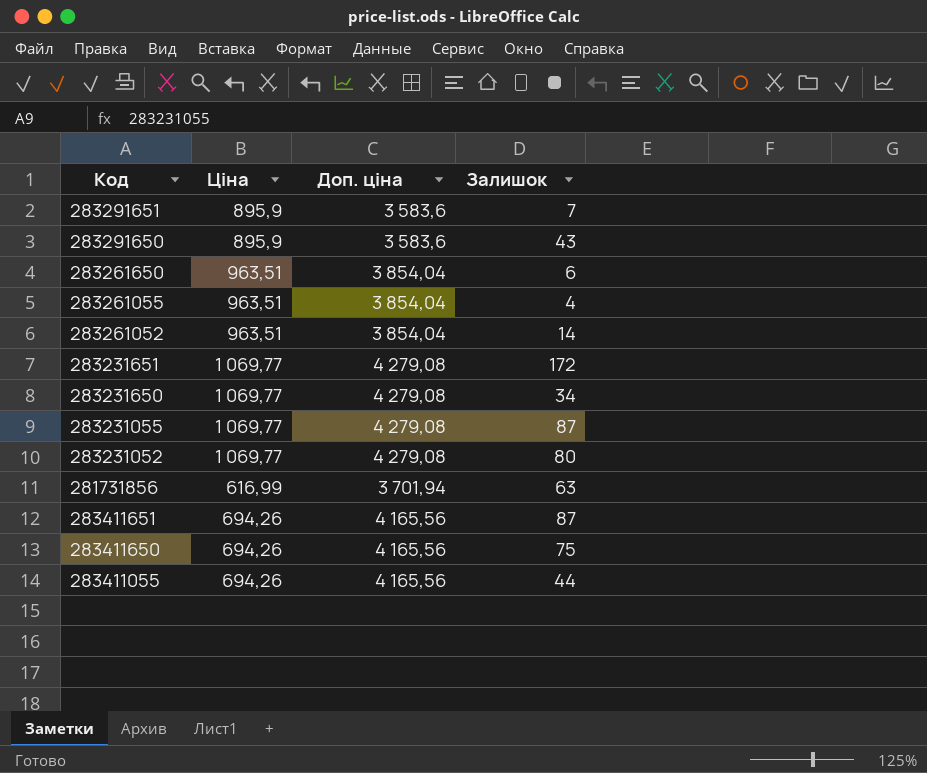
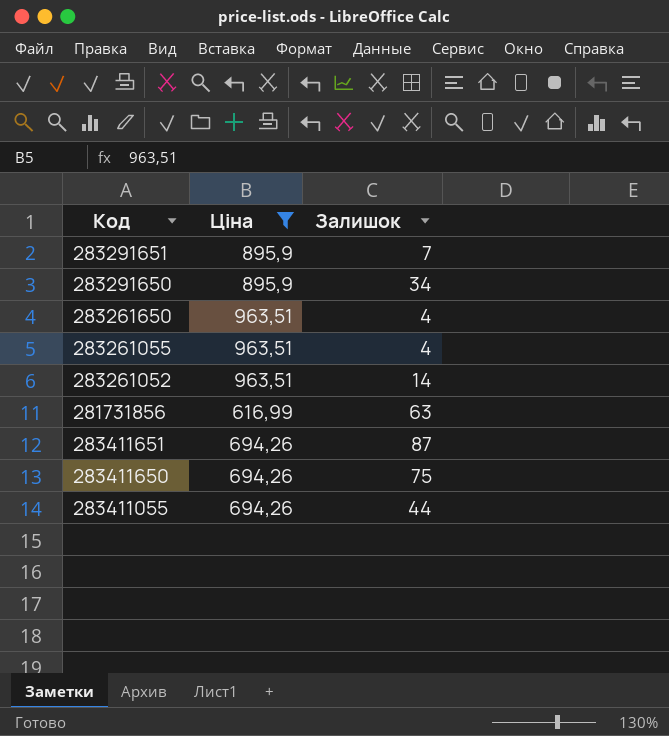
filter: none -> Ціна != 1 069,77
column Доп. ціна | position: 3 -> none
283291650 | Залишок: 43 -> 34
283261650 | Залишок: 6 -> 4

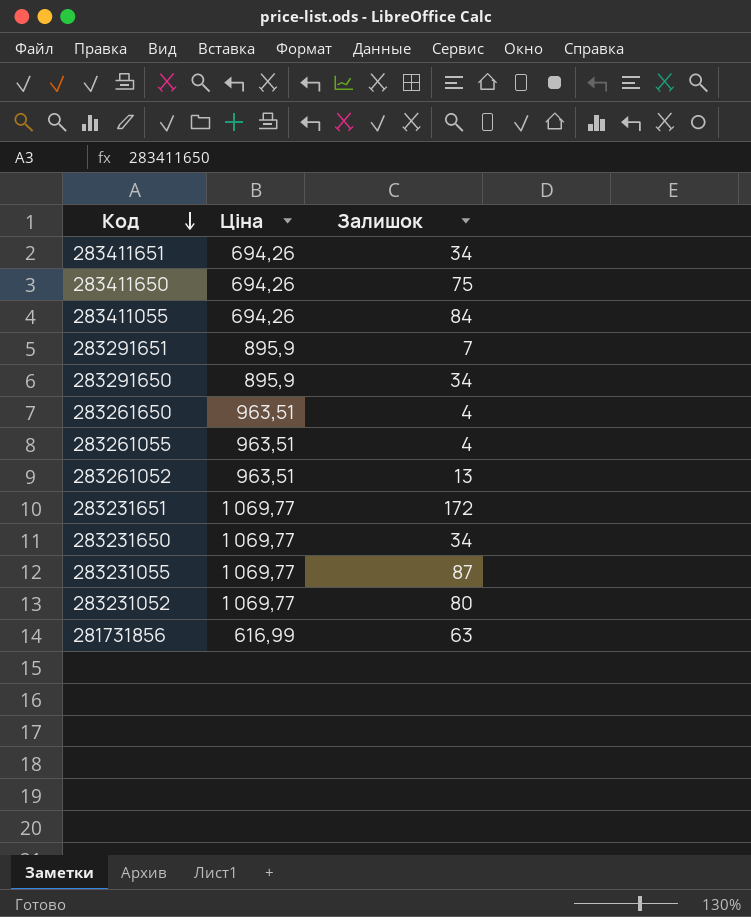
filter: Ціна != 1 069,77 -> none
row order: none -> Код descending
283411651 | Залишок: 87 -> 34
283411055 | Залишок: 44 -> 84
283261052 | Залишок: 14 -> 13

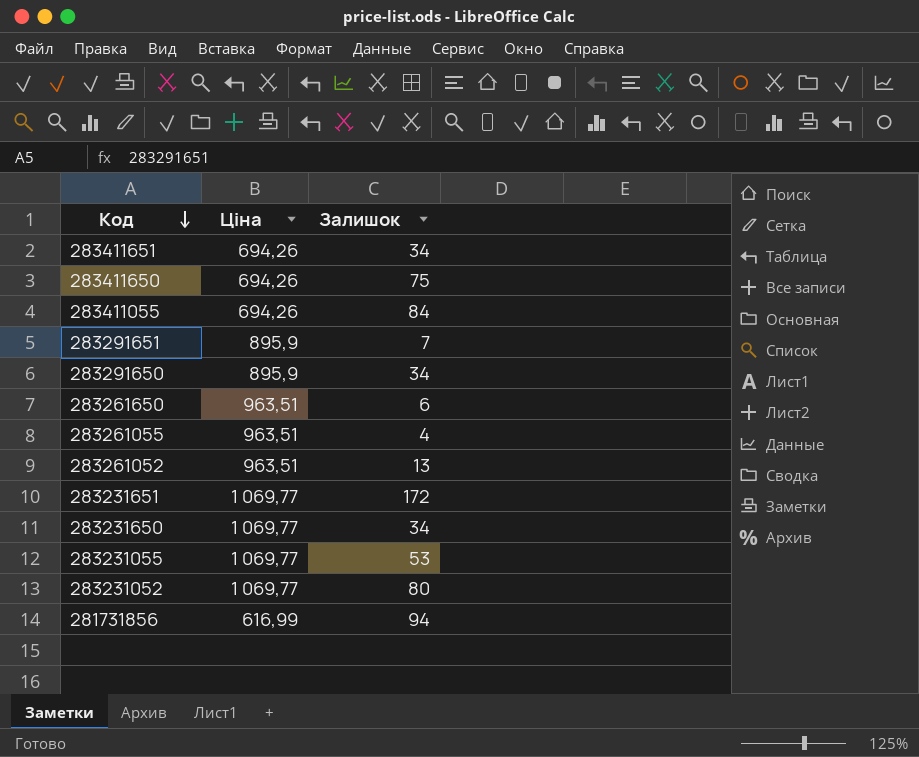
283261650 | Залишок: 4 -> 6
283231055 | Залишок: 87 -> 53
281731856 | Залишок: 63 -> 94

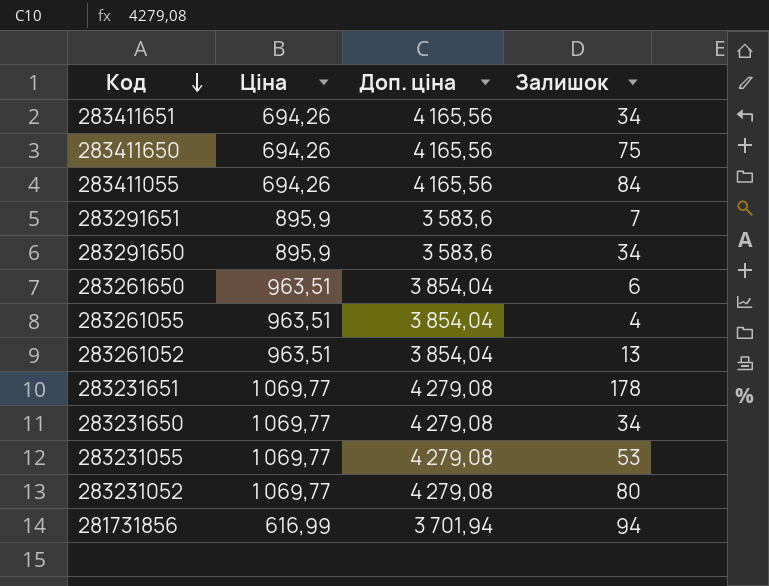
column Доп. ціна | position: none -> 3
283231651 | Залишок: 172 -> 178

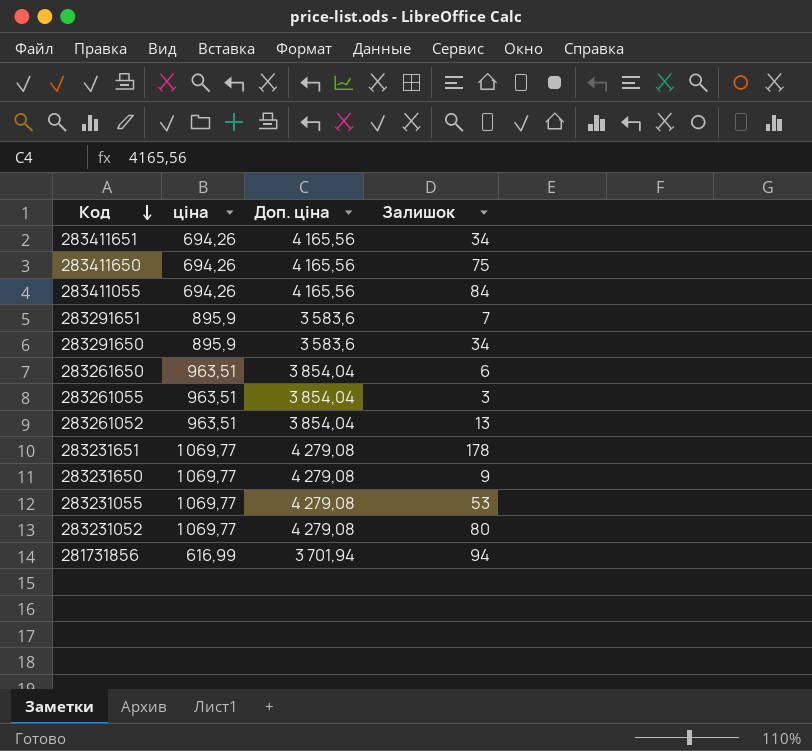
column name: Ціна -> ціна
283261055 | Залишок: 4 -> 3
283231650 | Залишок: 34 -> 9

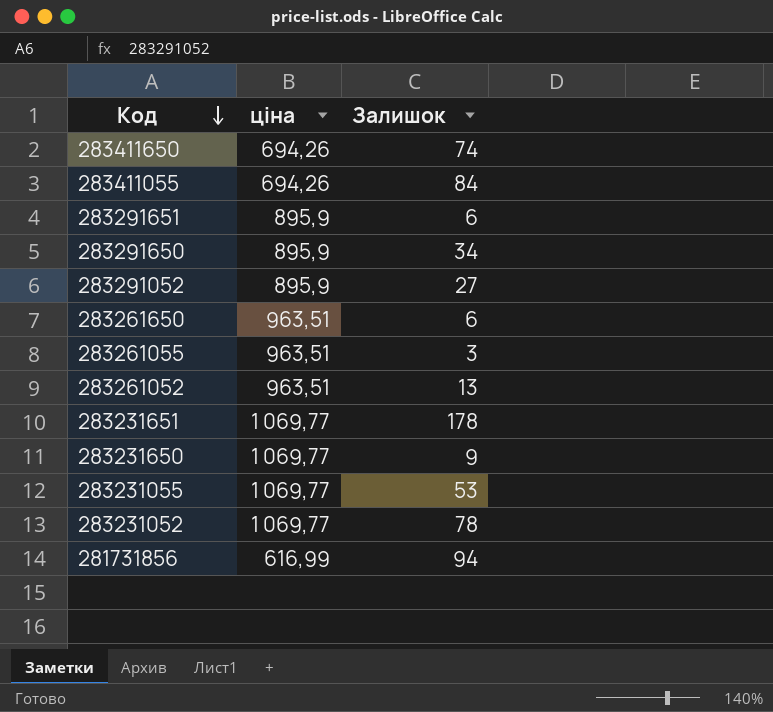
column Доп. ціна | position: 3 -> none
row 283411651: 694,26 | 4 165,56 | 34 -> none
283411650 | Залишок: 75 -> 74
283291651 | Залишок: 7 -> 6
row 283291052: none -> 895,9 | 27
283231052 | Залишок: 80 -> 78

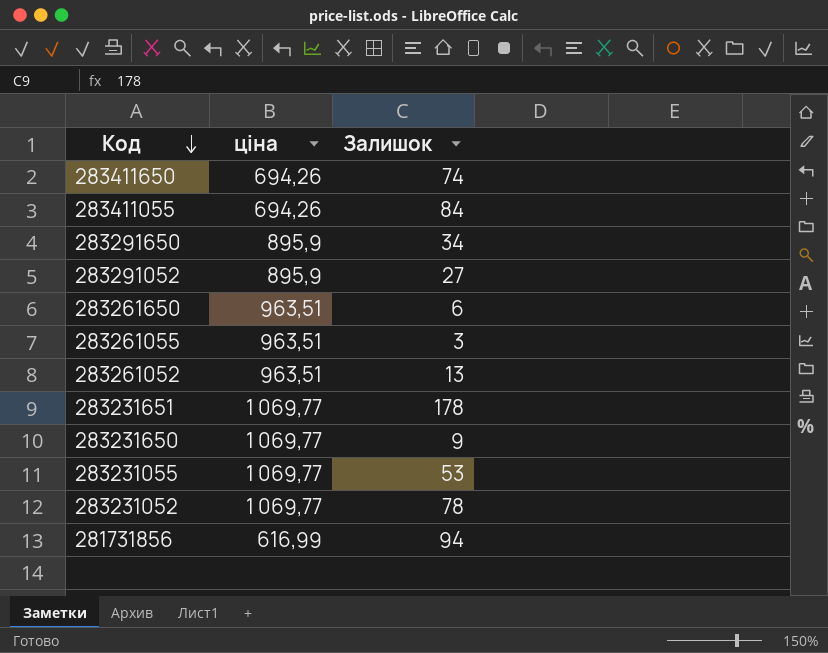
row 283291651: 895,9 | 6 -> none

